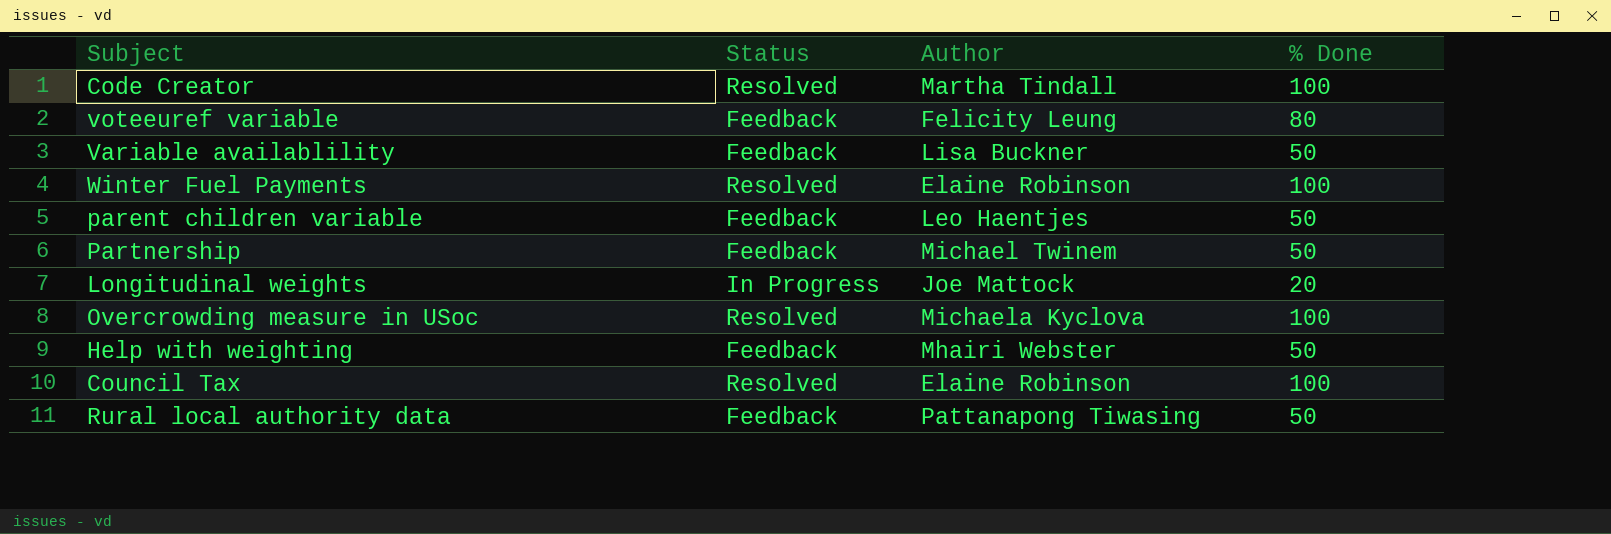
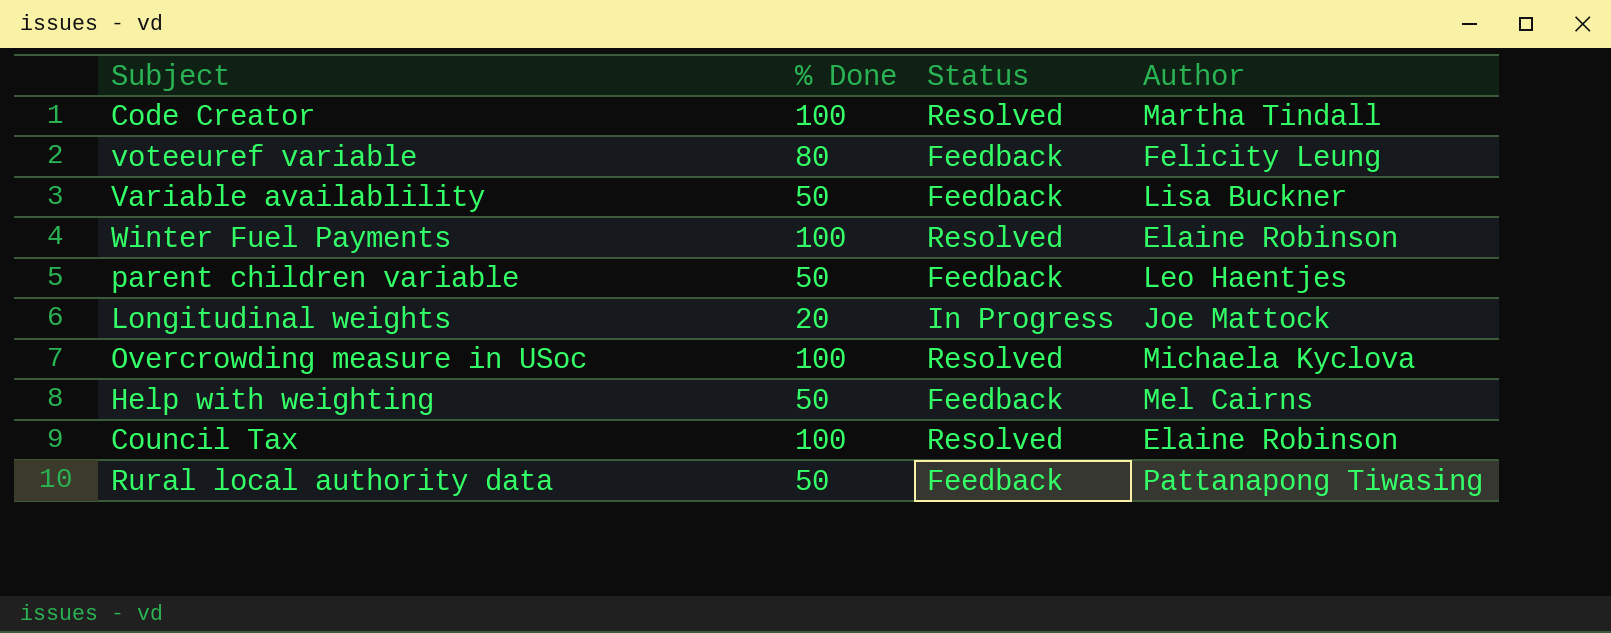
column % Done | position: 4 -> 2
row Partnership: Feedback | Michael Twinem | 50 -> none
Help with weighting | Author: Mhairi Webster -> Mel Cairns

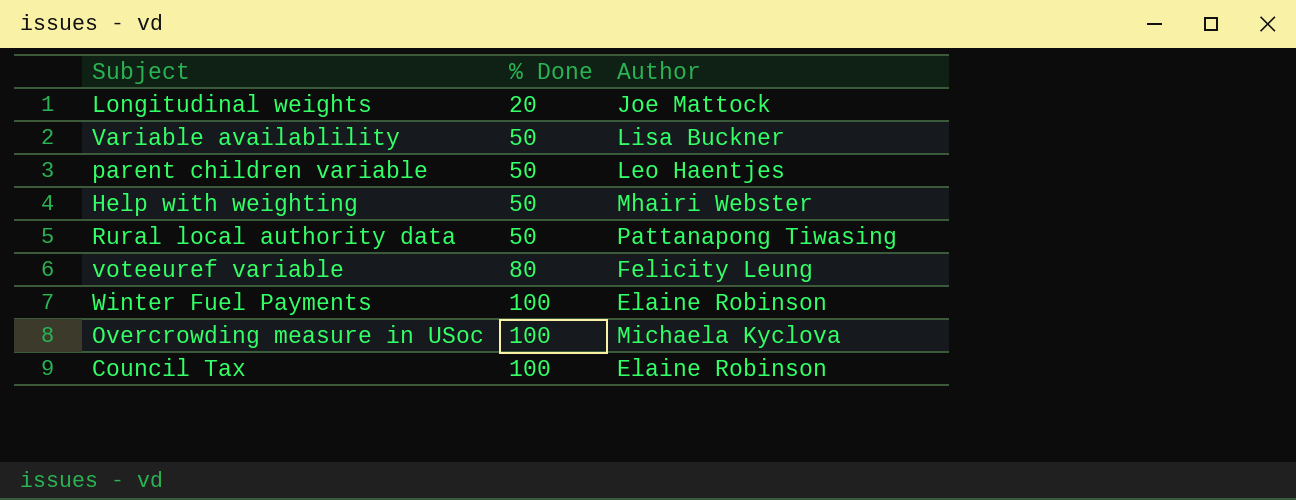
row order: none -> % Done ascending
column Status | position: 3 -> none
row Code Creator: 100 | Resolved | Martha Tindall -> none
Help with weighting | Author: Mel Cairns -> Mhairi Webster

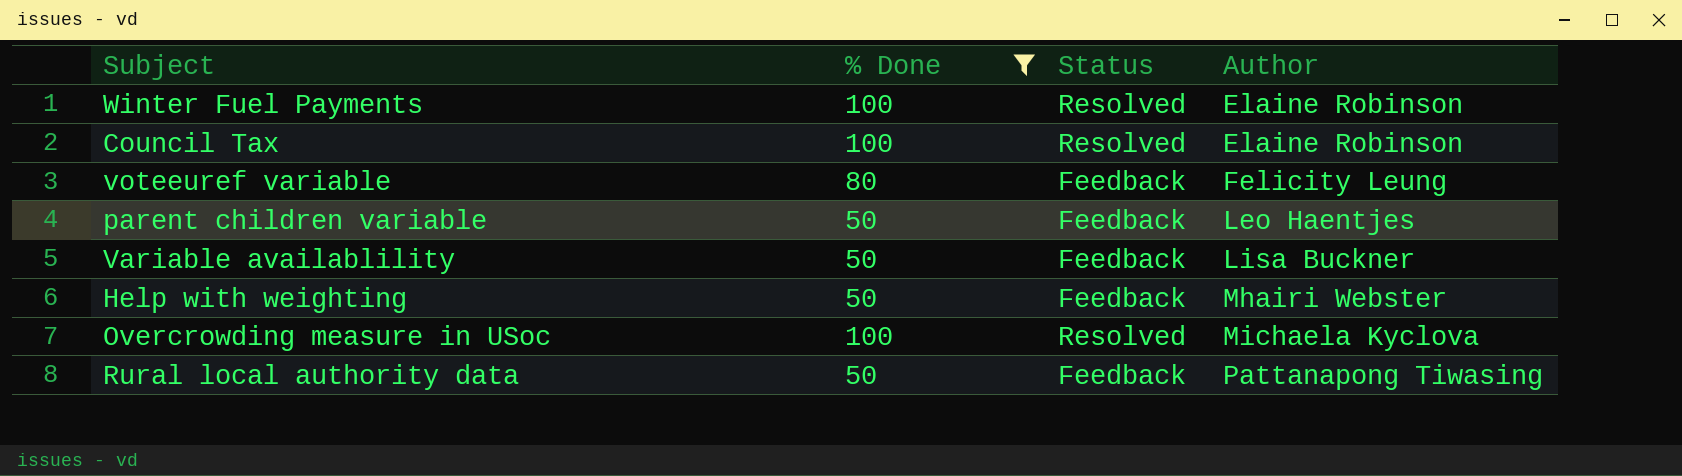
filter: none -> % Done != 20
row order: % Done ascending -> Author ascending
column Status | position: none -> 3

